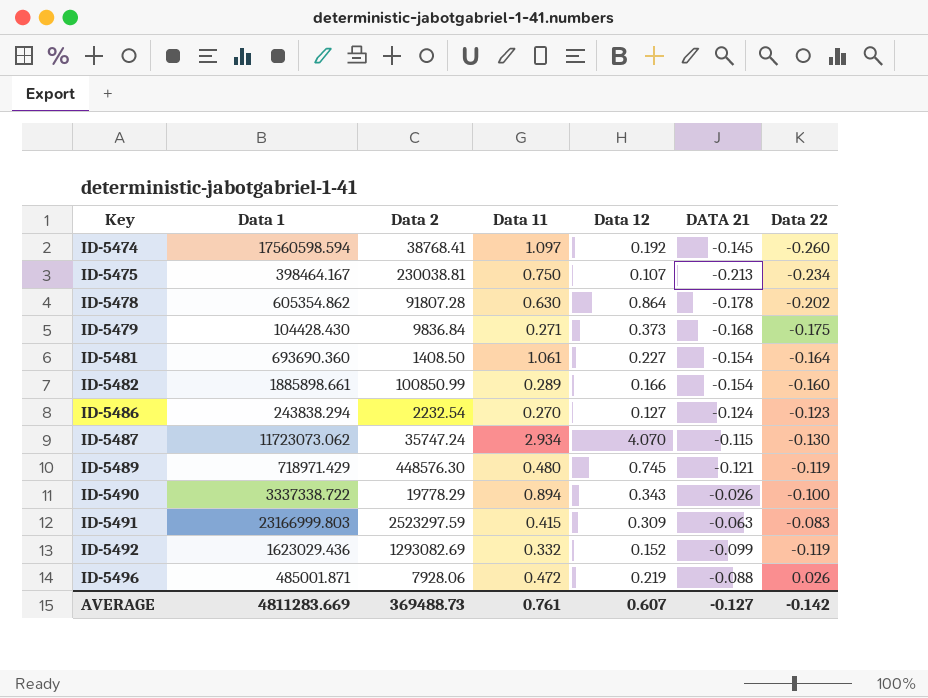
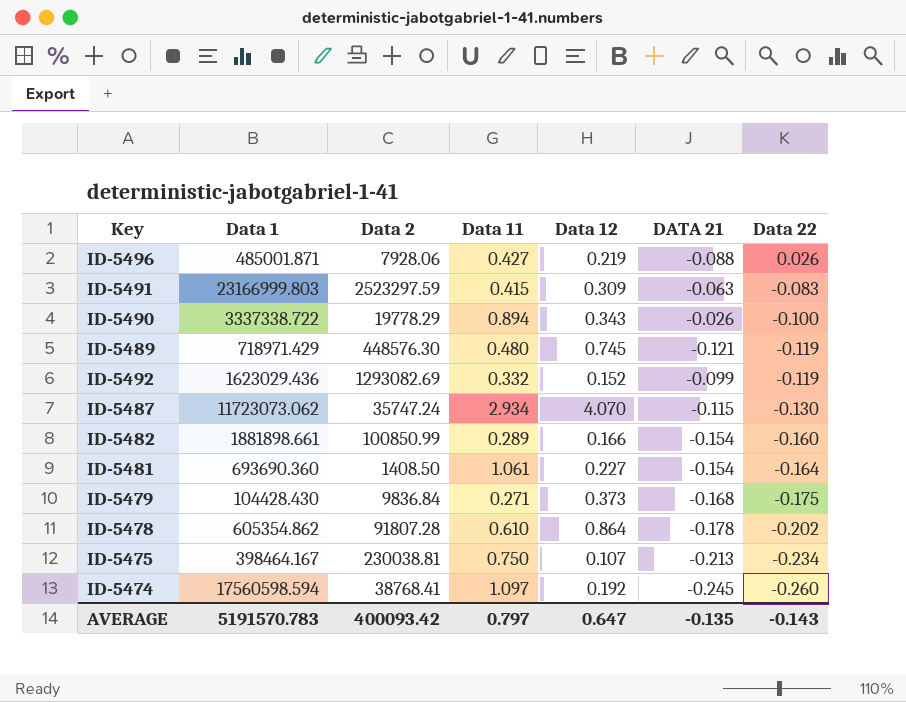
row order: Key ascending -> Data 22 descending
row ID-5486: 243838.294 | 2232.54 | 0.270 | 0.127 | -0.124 | -0.123 -> none
ID-5496 | Data 11: 0.472 -> 0.427
ID-5482 | Data 1: 1885898.661 -> 1881898.661
ID-5478 | Data 11: 0.630 -> 0.610
ID-5474 | DATA 21: -0.145 -> -0.245
AVERAGE | Data 1: 4811283.669 -> 5191570.783
AVERAGE | Data 2: 369488.73 -> 400093.42
AVERAGE | Data 11: 0.761 -> 0.797
AVERAGE | Data 12: 0.607 -> 0.647
AVERAGE | DATA 21: -0.127 -> -0.135
AVERAGE | Data 22: -0.142 -> -0.143

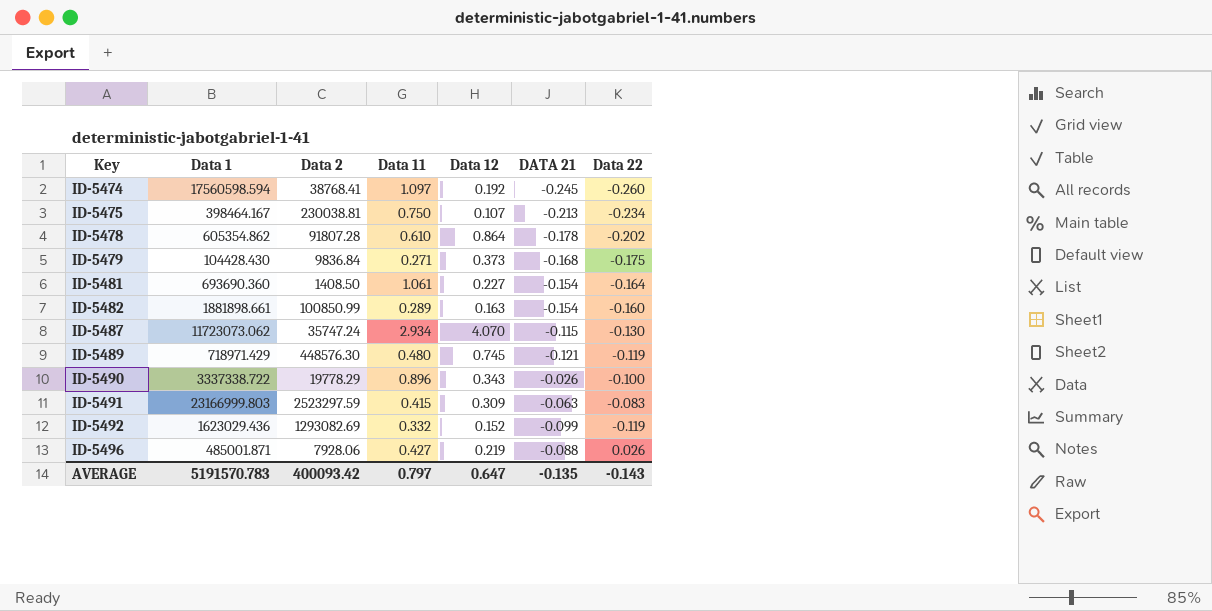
row order: Data 22 descending -> Key ascending
ID-5482 | Data 12: 0.166 -> 0.163
ID-5490 | Data 11: 0.894 -> 0.896

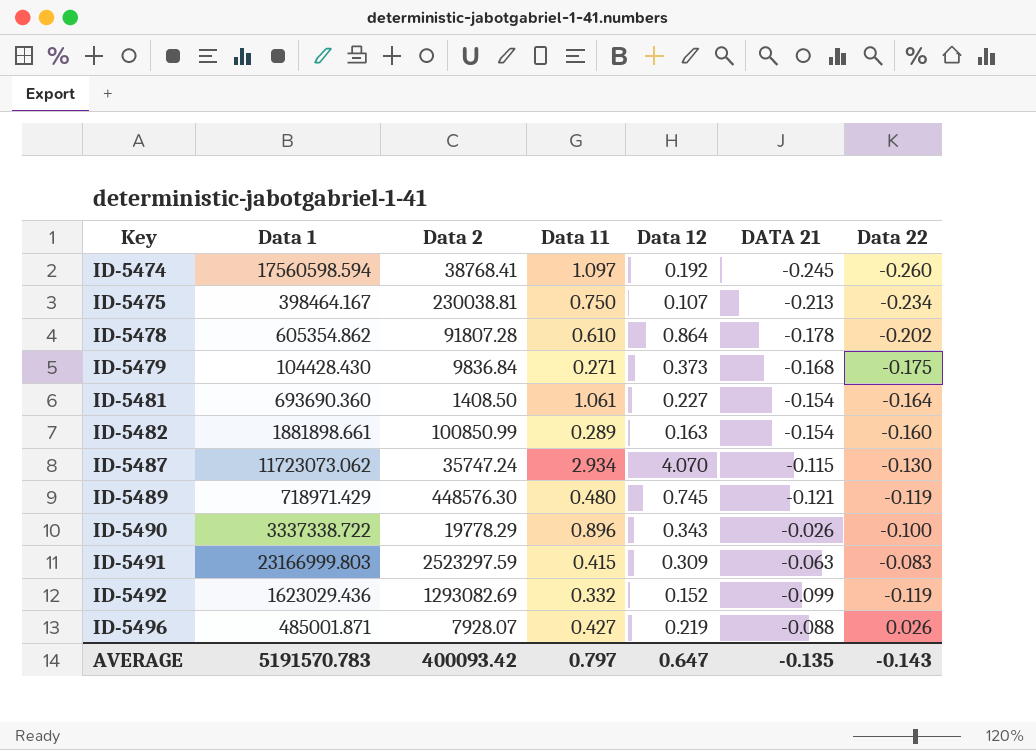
ID-5496 | Data 2: 7928.06 -> 7928.07

